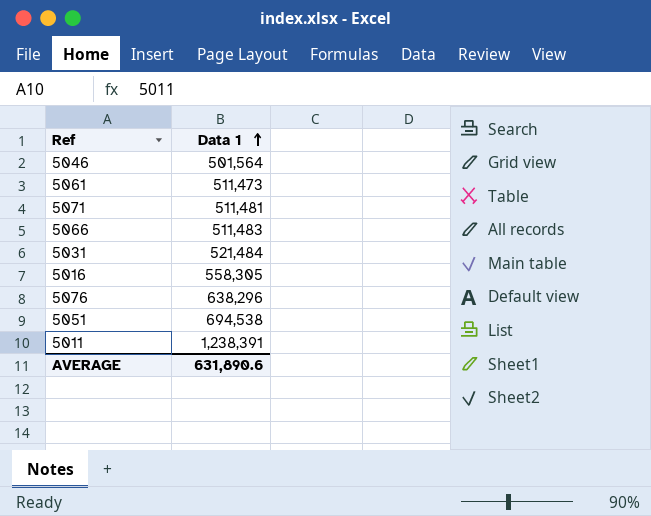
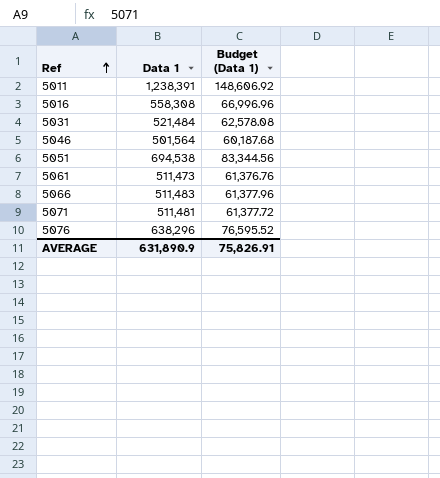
row order: Data 1 ascending -> Ref ascending
column Budget (Data 1) | formula: none -> [Data 1] * 0.12
5016 | Data 1: 558,305 -> 558,308
AVERAGE | Data 1: 631,890.6 -> 631,890.9

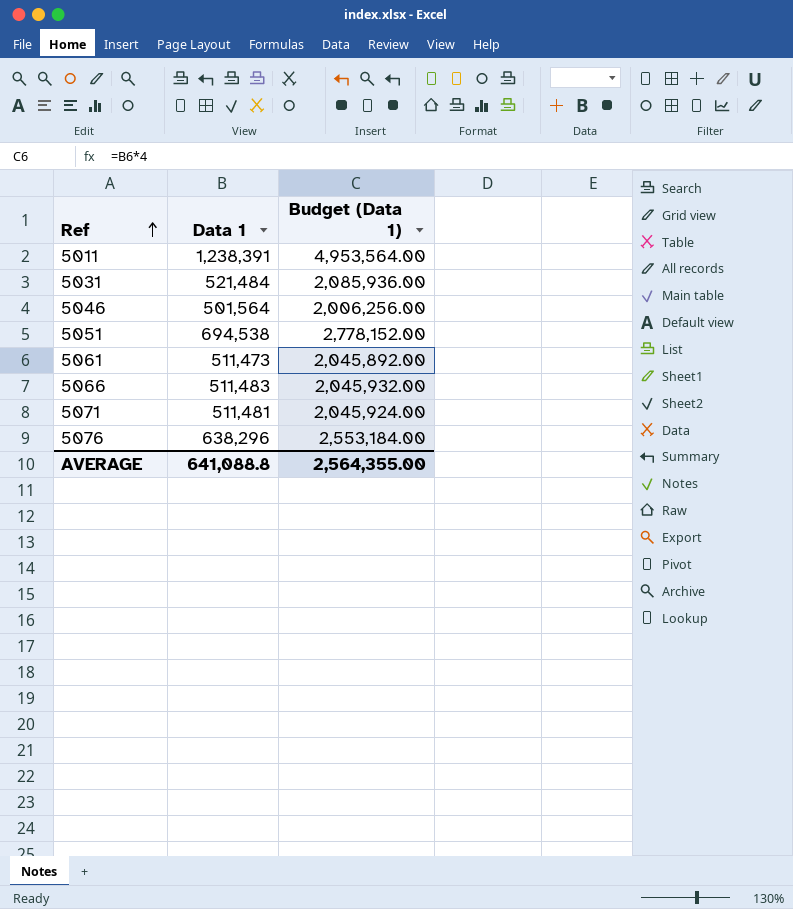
column Budget (Data 1) | formula: [Data 1] * 0.12 -> [Data 1] * 4
row 5016: 558,308 | 66,996.96 -> none
AVERAGE | Data 1: 631,890.9 -> 641,088.8
AVERAGE | Budget (Data 1): 75,826.91 -> 2,564,355.00

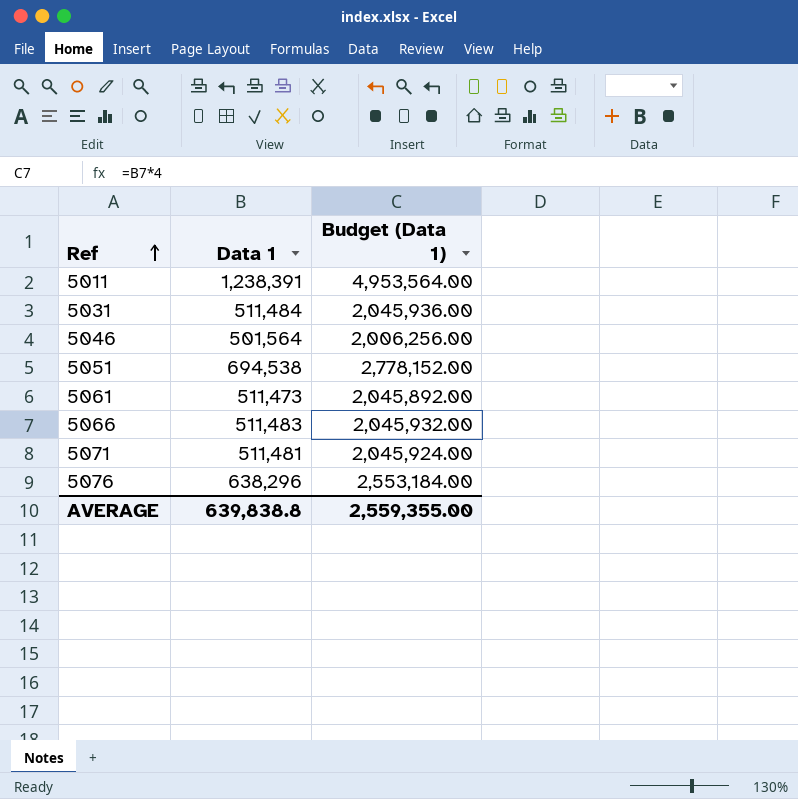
5031 | Data 1: 521,484 -> 511,484
5031 | Budget (Data 1): 2,085,936.00 -> 2,045,936.00
AVERAGE | Data 1: 641,088.8 -> 639,838.8
AVERAGE | Budget (Data 1): 2,564,355.00 -> 2,559,355.00

